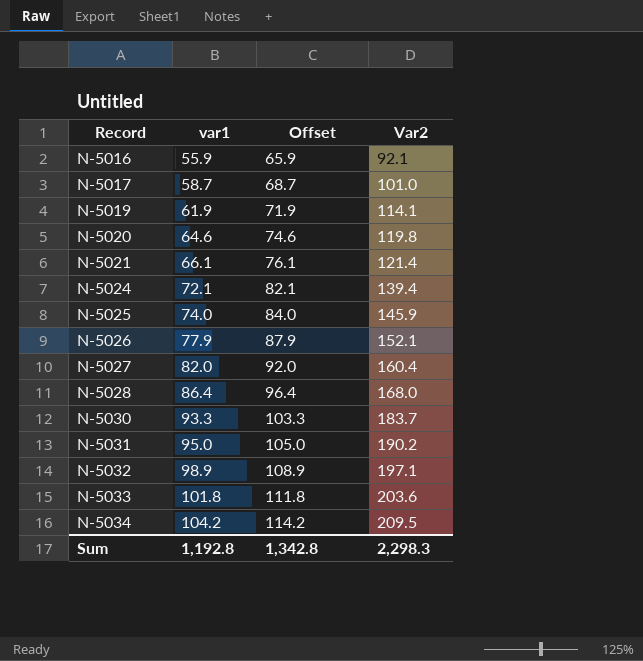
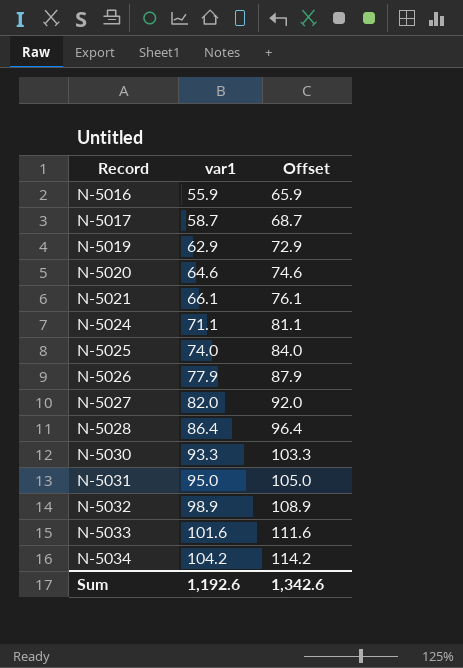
column Var2 | position: 4 -> none
N-5019 | var1: 61.9 -> 62.9
N-5019 | Offset: 71.9 -> 72.9
N-5024 | var1: 72.1 -> 71.1
N-5024 | Offset: 82.1 -> 81.1
N-5033 | var1: 101.8 -> 101.6
N-5033 | Offset: 111.8 -> 111.6
Sum | var1: 1,192.8 -> 1,192.6
Sum | Offset: 1,342.8 -> 1,342.6

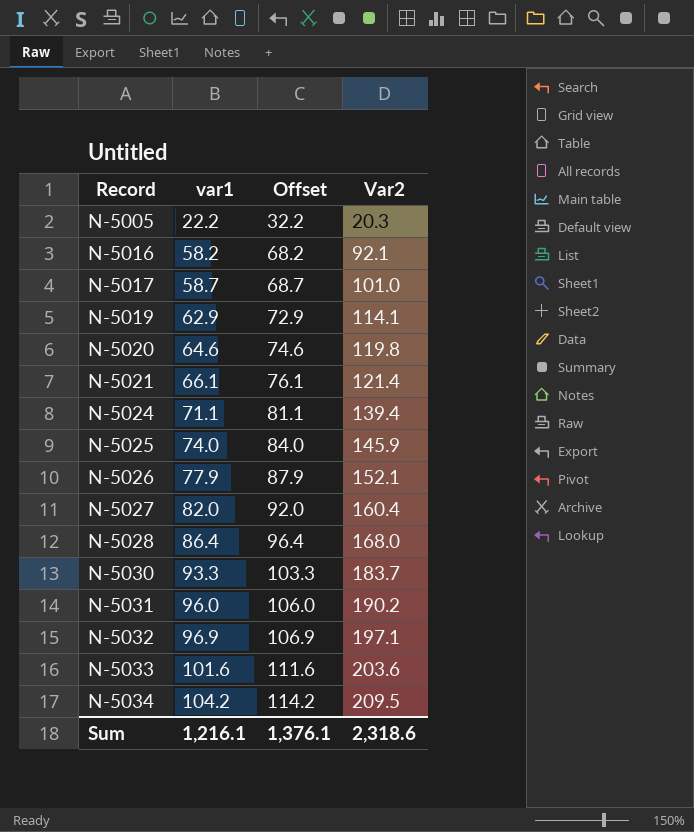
column Var2 | position: none -> 4
row N-5005: none -> 22.2 | 32.2 | 20.3
N-5016 | var1: 55.9 -> 58.2
N-5016 | Offset: 65.9 -> 68.2
N-5031 | var1: 95.0 -> 96.0
N-5031 | Offset: 105.0 -> 106.0
N-5032 | var1: 98.9 -> 96.9
N-5032 | Offset: 108.9 -> 106.9
Sum | var1: 1,192.6 -> 1,216.1
Sum | Offset: 1,342.6 -> 1,376.1

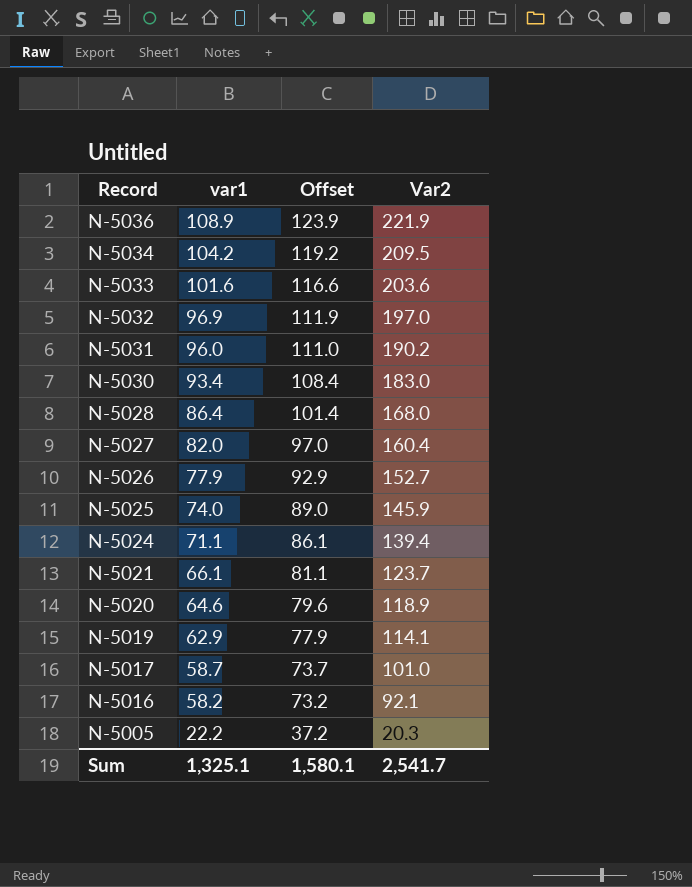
row order: Record ascending -> Record descending
column Offset | formula: [var1] + 10 -> [var1] + 15
row N-5036: none -> 108.9 | 123.9 | 221.9
N-5032 | Var2: 197.1 -> 197.0
N-5030 | var1: 93.3 -> 93.4
N-5030 | Var2: 183.7 -> 183.0
N-5026 | Var2: 152.1 -> 152.7
N-5021 | Var2: 121.4 -> 123.7
N-5020 | Var2: 119.8 -> 118.9
Sum | var1: 1,216.1 -> 1,325.1
Sum | Offset: 1,376.1 -> 1,580.1
Sum | Var2: 2,318.6 -> 2,541.7

